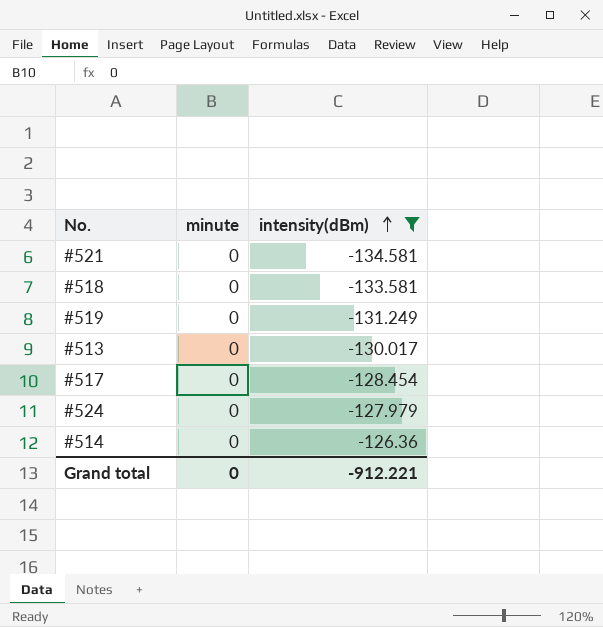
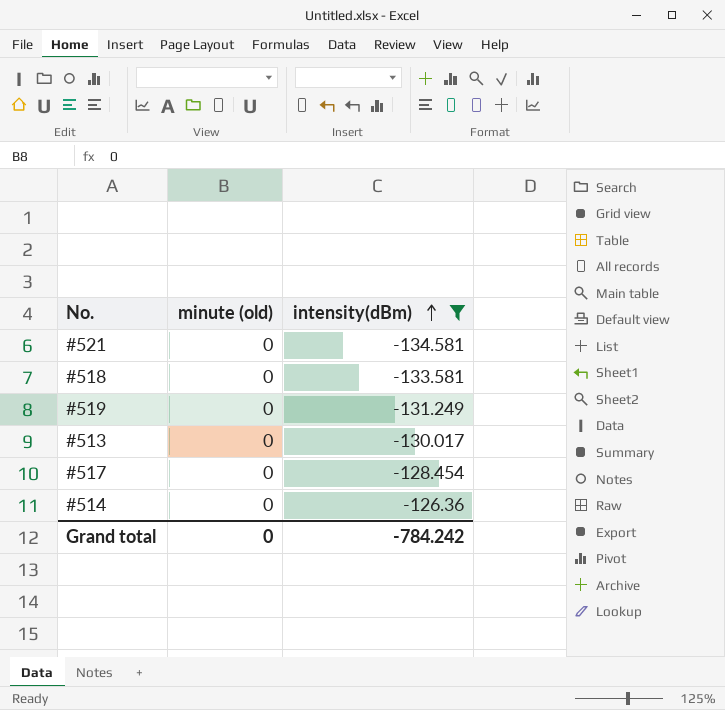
column name: minute -> minute (old)
row #524: 0 | -127.979 -> none
Grand total | intensity(dBm): -912.221 -> -784.242

